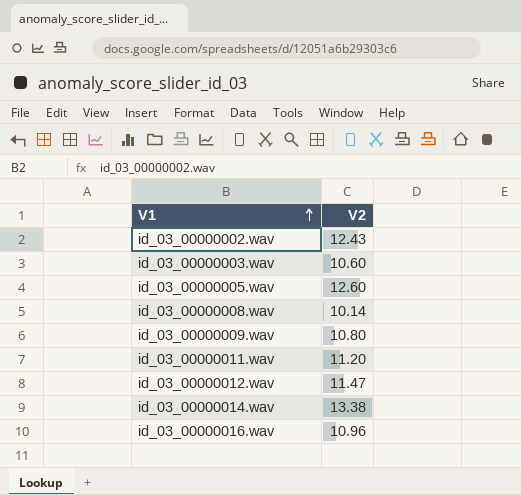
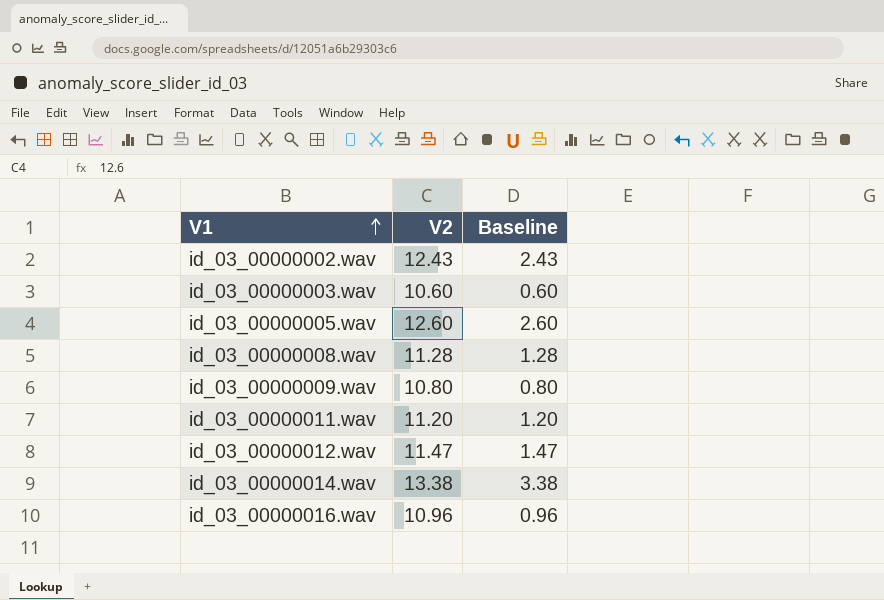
column Baseline | formula: none -> [V2] - 10
id_03_00000008.wav | V2: 10.14 -> 11.28

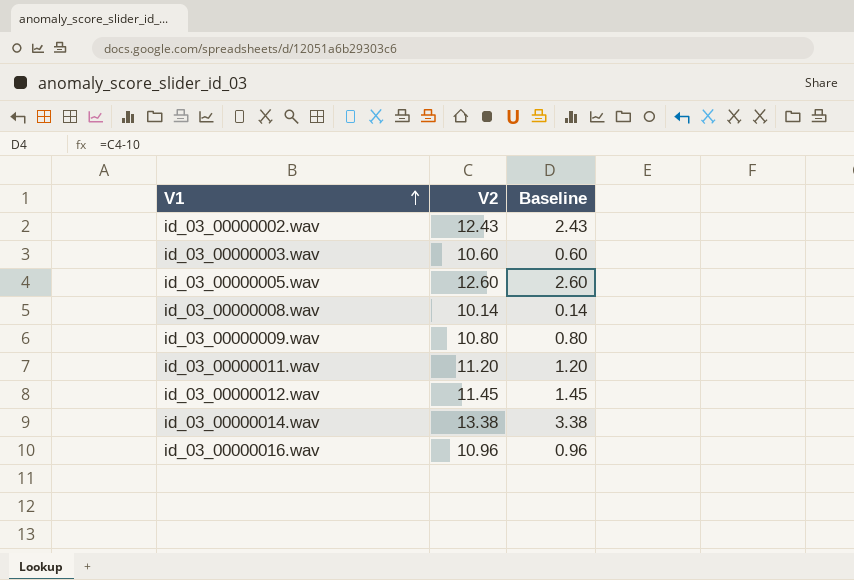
id_03_00000008.wav | V2: 11.28 -> 10.14
id_03_00000008.wav | Baseline: 1.28 -> 0.14
id_03_00000012.wav | V2: 11.47 -> 11.45
id_03_00000012.wav | Baseline: 1.47 -> 1.45

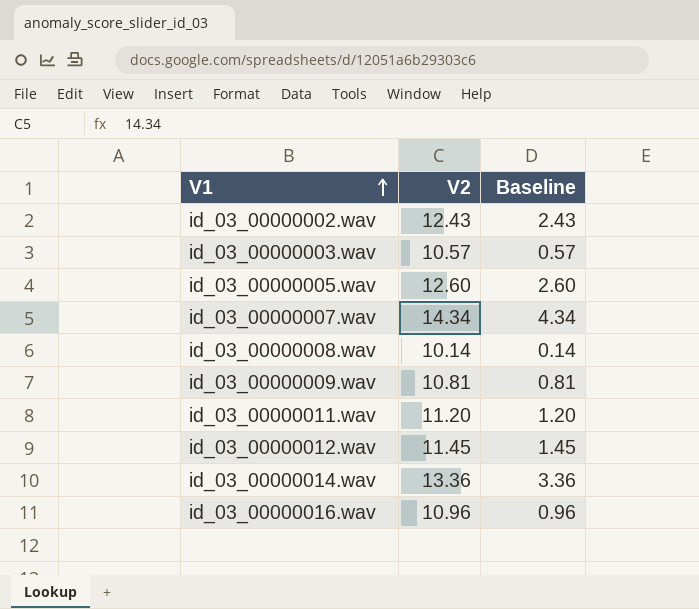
id_03_00000003.wav | V2: 10.60 -> 10.57
id_03_00000003.wav | Baseline: 0.60 -> 0.57
row id_03_00000007.wav: none -> 14.34 | 4.34
id_03_00000009.wav | V2: 10.80 -> 10.81
id_03_00000009.wav | Baseline: 0.80 -> 0.81
id_03_00000014.wav | V2: 13.38 -> 13.36
id_03_00000014.wav | Baseline: 3.38 -> 3.36

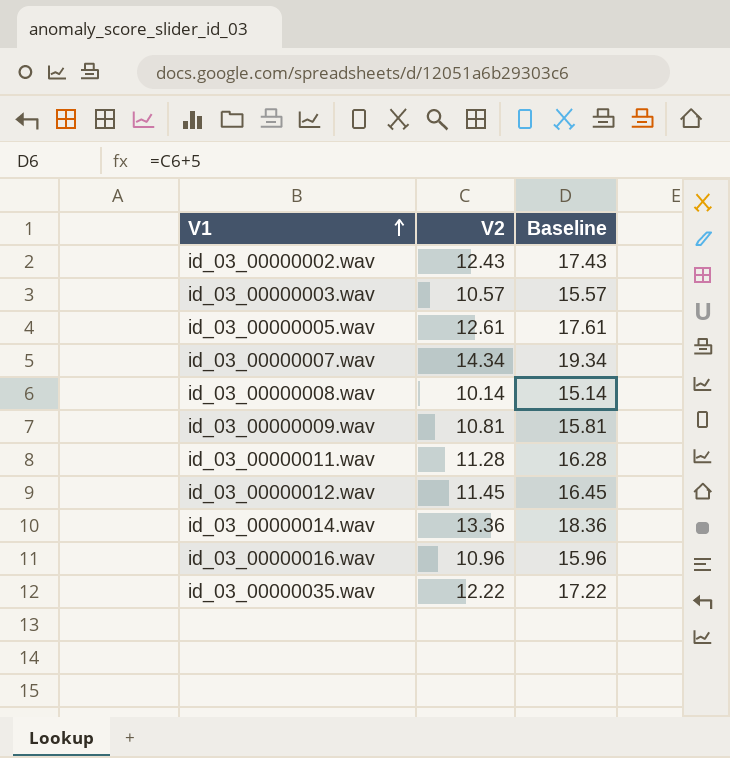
column Baseline | formula: [V2] - 10 -> [V2] + 5
id_03_00000005.wav | V2: 12.60 -> 12.61
id_03_00000011.wav | V2: 11.20 -> 11.28
row id_03_00000035.wav: none -> 12.22 | 17.22

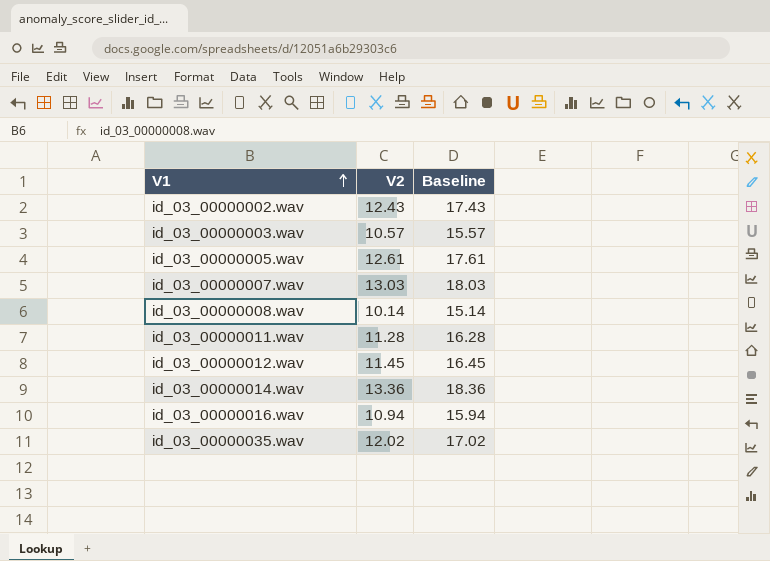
row id_03_00000009.wav: 10.81 | 15.81 -> none
id_03_00000007.wav | V2: 14.34 -> 13.03
id_03_00000007.wav | Baseline: 19.34 -> 18.03
id_03_00000016.wav | V2: 10.96 -> 10.94
id_03_00000016.wav | Baseline: 15.96 -> 15.94
id_03_00000035.wav | V2: 12.22 -> 12.02
id_03_00000035.wav | Baseline: 17.22 -> 17.02

